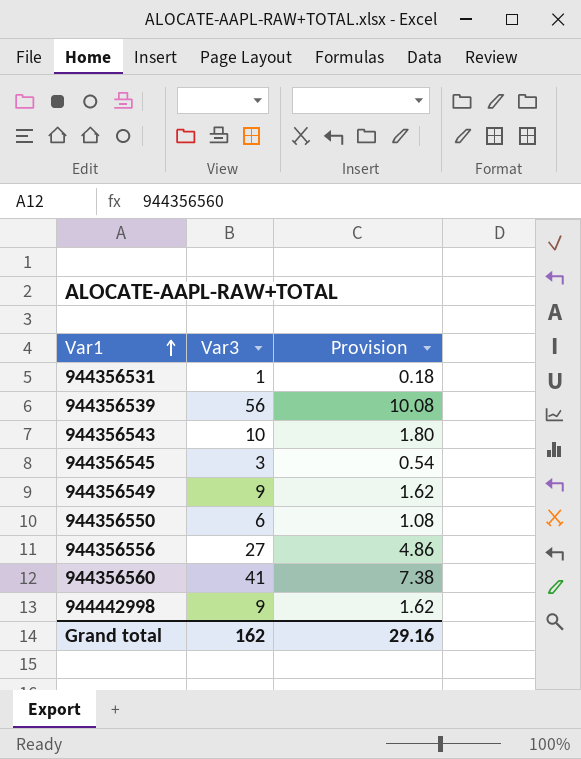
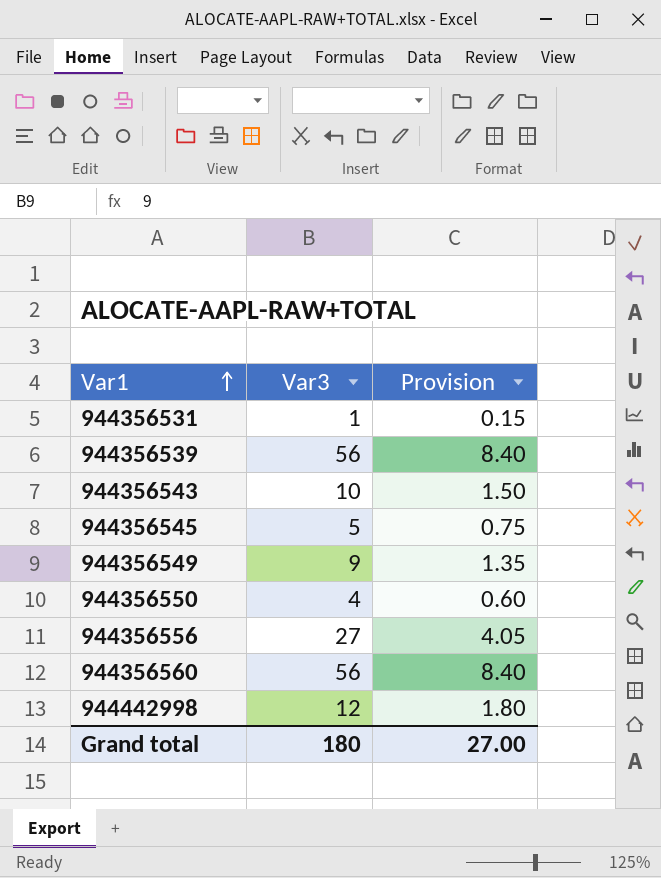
column Provision | formula: [Var3] * 0.18 -> [Var3] * 0.15
944356545 | Var3: 3 -> 5
944356550 | Var3: 6 -> 4
944356560 | Var3: 41 -> 56
944442998 | Var3: 9 -> 12
Grand total | Var3: 162 -> 180
Grand total | Provision: 29.16 -> 27.00

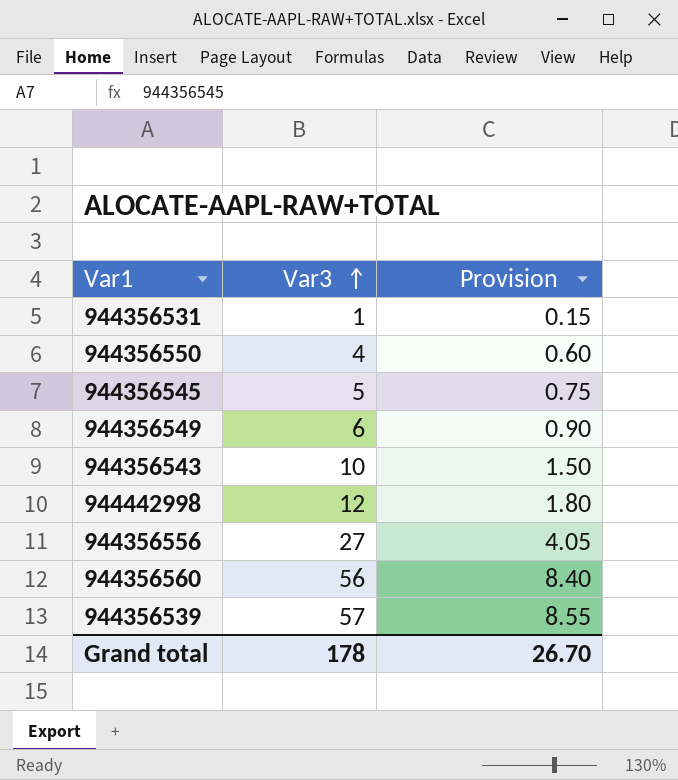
row order: Var1 ascending -> Var3 ascending
944356549 | Var3: 9 -> 6
944356549 | Provision: 1.35 -> 0.90
944356539 | Var3: 56 -> 57
944356539 | Provision: 8.40 -> 8.55
Grand total | Var3: 180 -> 178
Grand total | Provision: 27.00 -> 26.70

